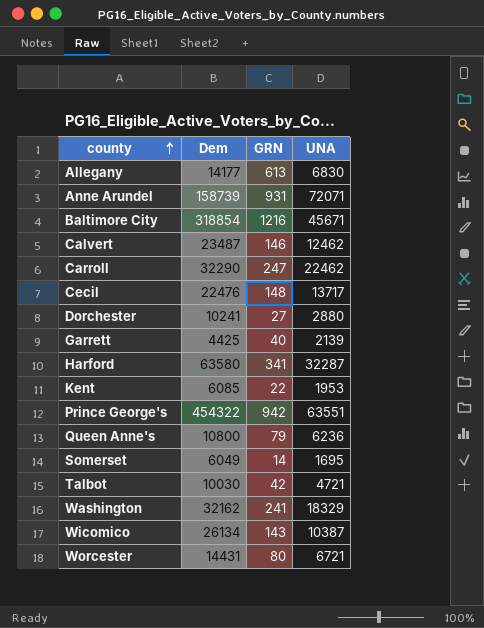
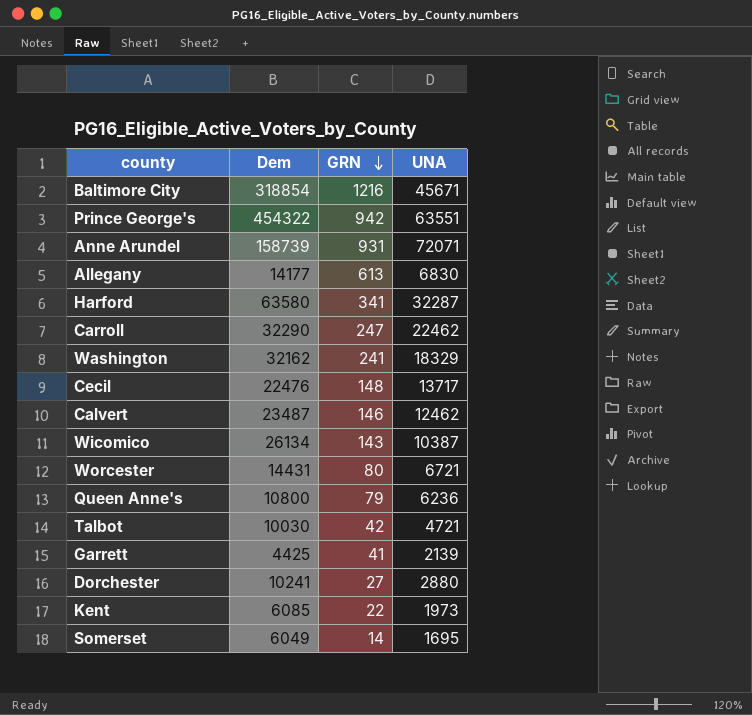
row order: county ascending -> GRN descending
Garrett | GRN: 40 -> 41
Kent | UNA: 1953 -> 1973

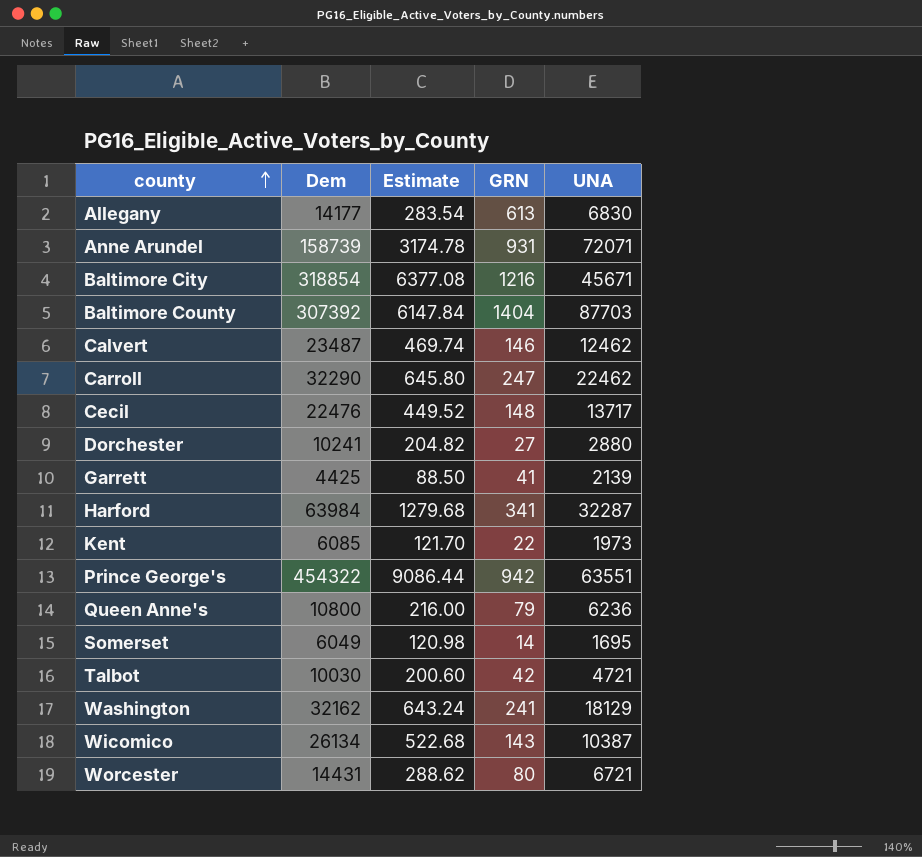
row order: GRN descending -> county ascending
column Estimate | formula: none -> [Dem] * 0.02
row Baltimore County: none -> 307392 | 6147.84 | 1404 | 87703
Harford | Dem: 63580 -> 63984
Washington | UNA: 18329 -> 18129

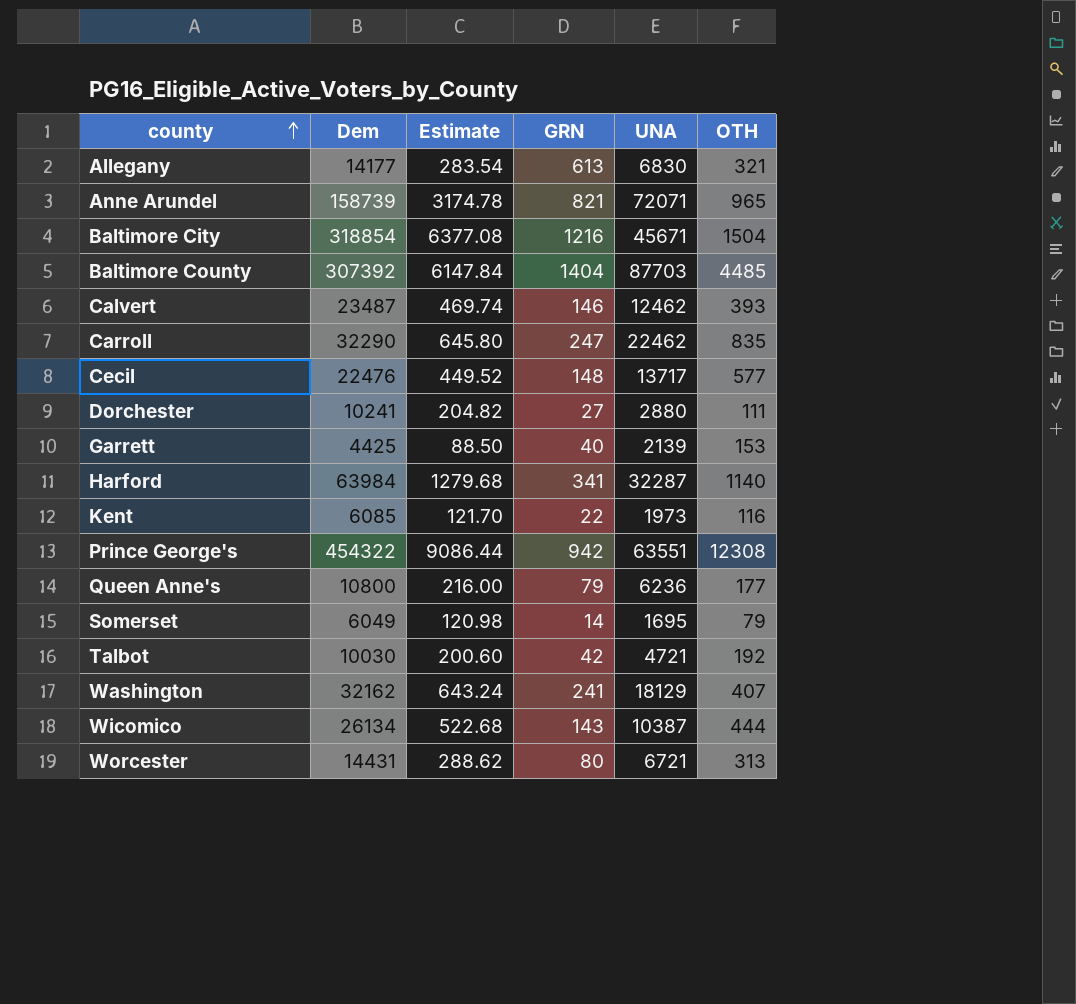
column OTH | position: none -> 6
Anne Arundel | GRN: 931 -> 821
Garrett | GRN: 41 -> 40

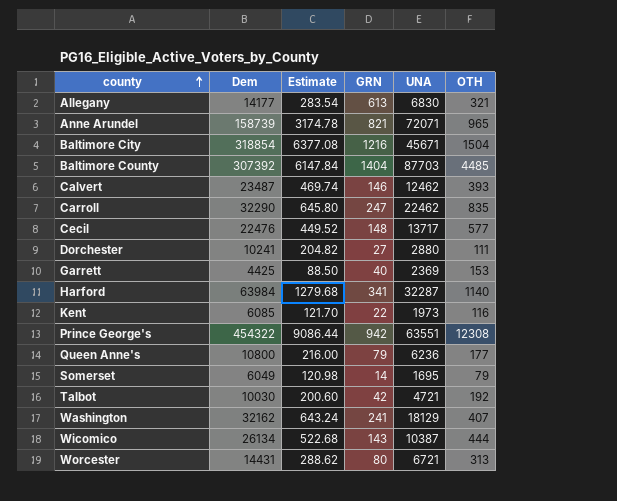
Garrett | UNA: 2139 -> 2369

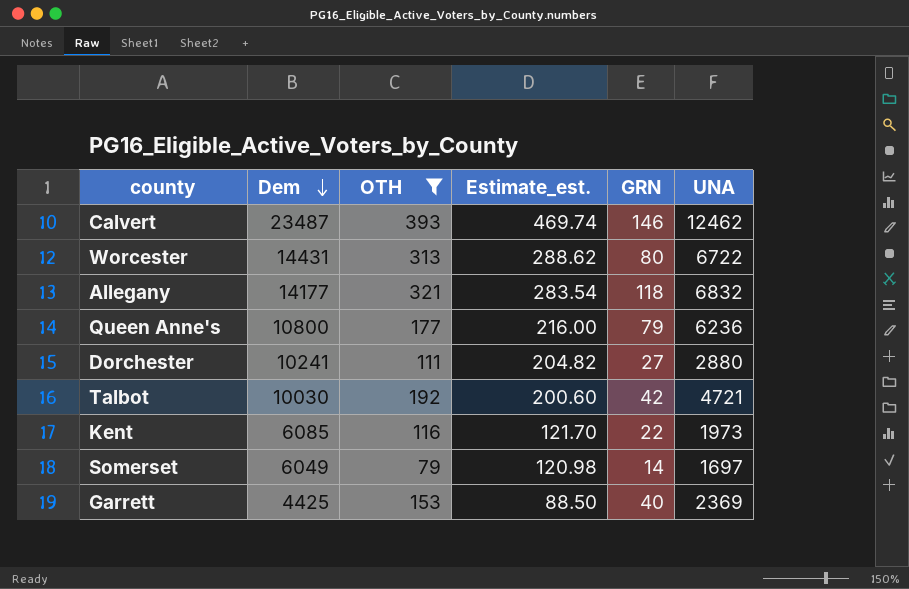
filter: none -> OTH <= 393
row order: county ascending -> Dem descending
column OTH | position: 6 -> 3
column name: Estimate -> Estimate_est.
Worcester | UNA: 6721 -> 6722
Allegany | GRN: 613 -> 118
Allegany | UNA: 6830 -> 6832
Somerset | UNA: 1695 -> 1697

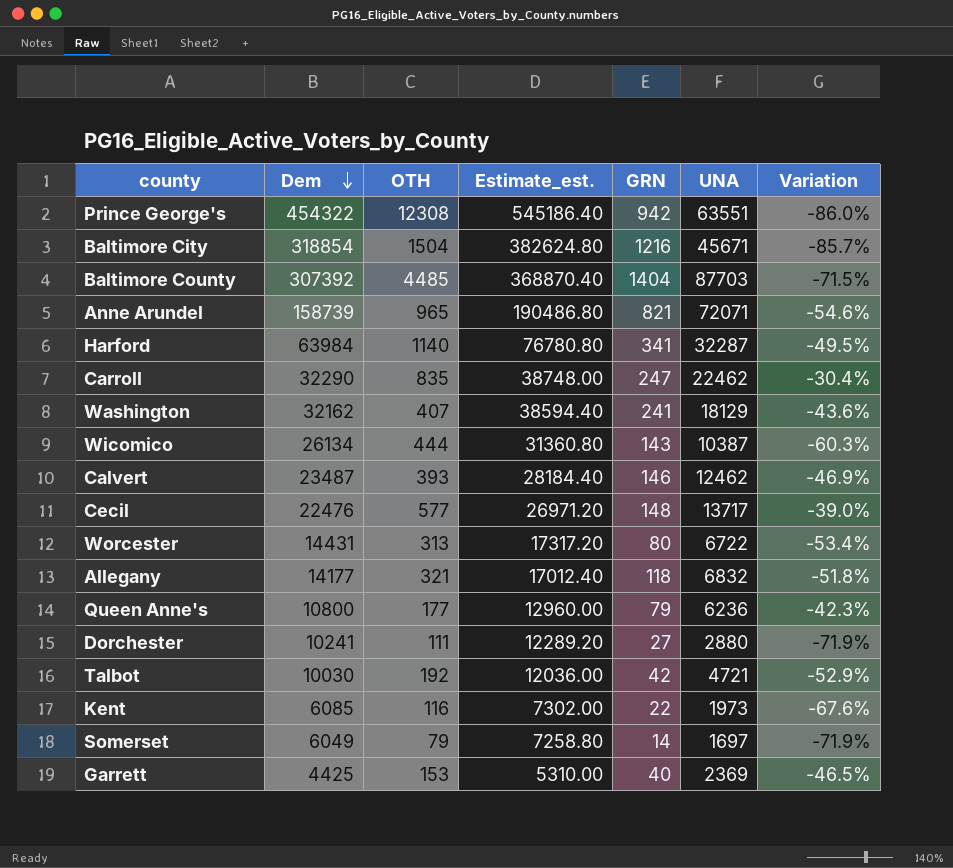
filter: OTH <= 393 -> none
column Estimate_est. | formula: [Dem] * 0.02 -> [Dem] * 1.2
column Variation | formula: none -> ([UNA] - [Dem]) / [Dem]

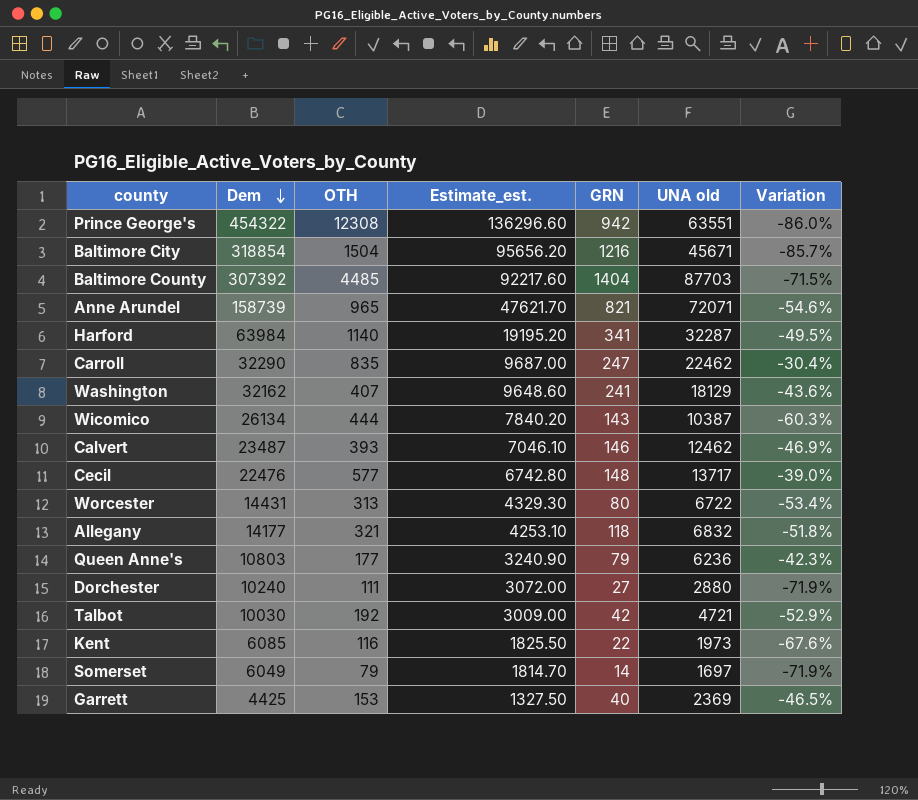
column Estimate_est. | formula: [Dem] * 1.2 -> [Dem] * 0.3
column name: UNA -> UNA old
Queen Anne's | Dem: 10800 -> 10803
Dorchester | Dem: 10241 -> 10240

